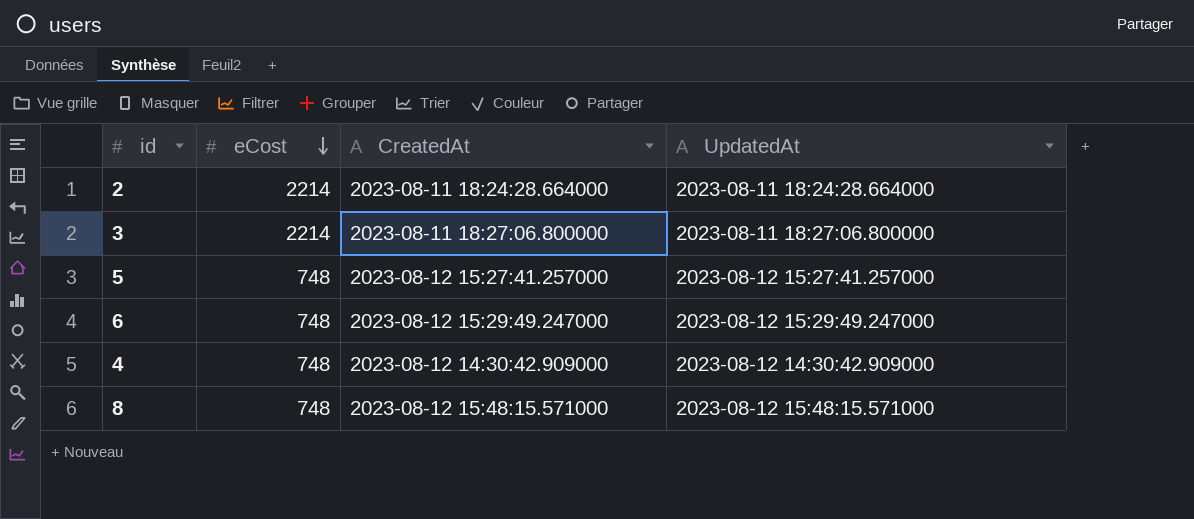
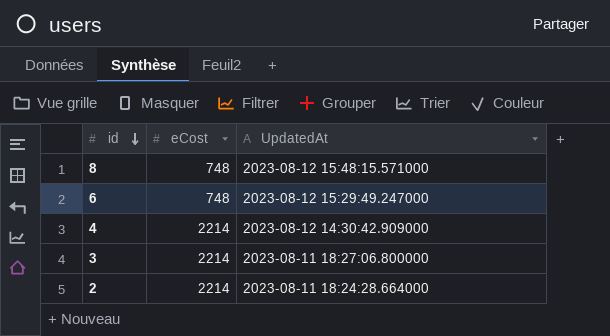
row order: eCost descending -> id descending
column CreatedAt | position: 3 -> none
row 5: 748 | 2023-08-12 15:27:41.257000 | 2023-08-12 15:27:41.257000 -> none
4 | eCost: 748 -> 2214

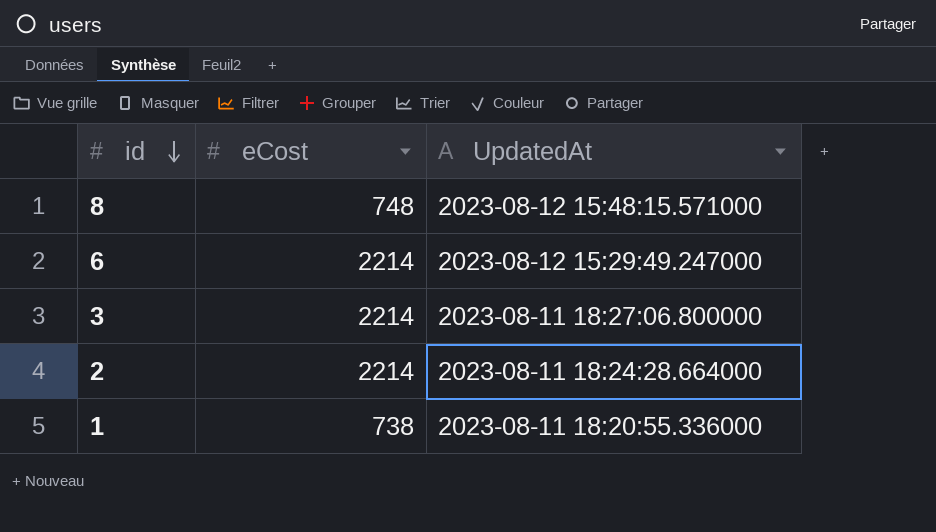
row 4: 2214 | 2023-08-12 14:30:42.909000 -> none
6 | eCost: 748 -> 2214
row 1: none -> 738 | 2023-08-11 18:20:55.336000

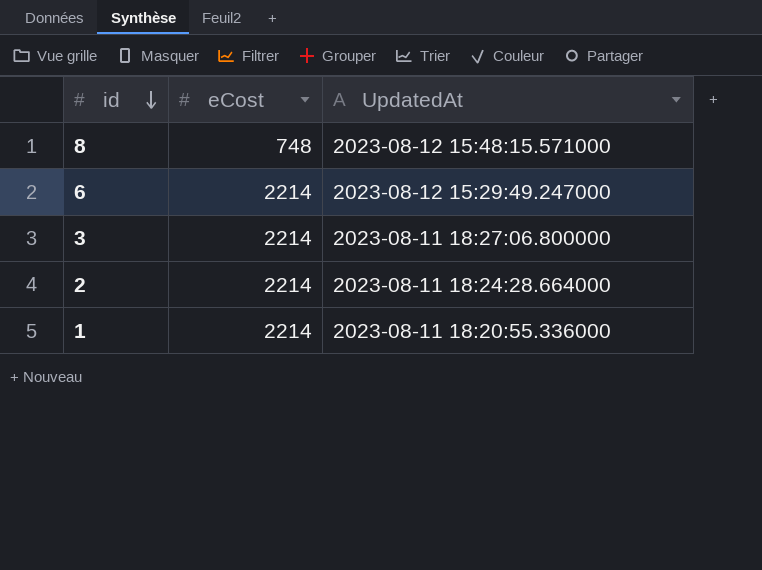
1 | eCost: 738 -> 2214

